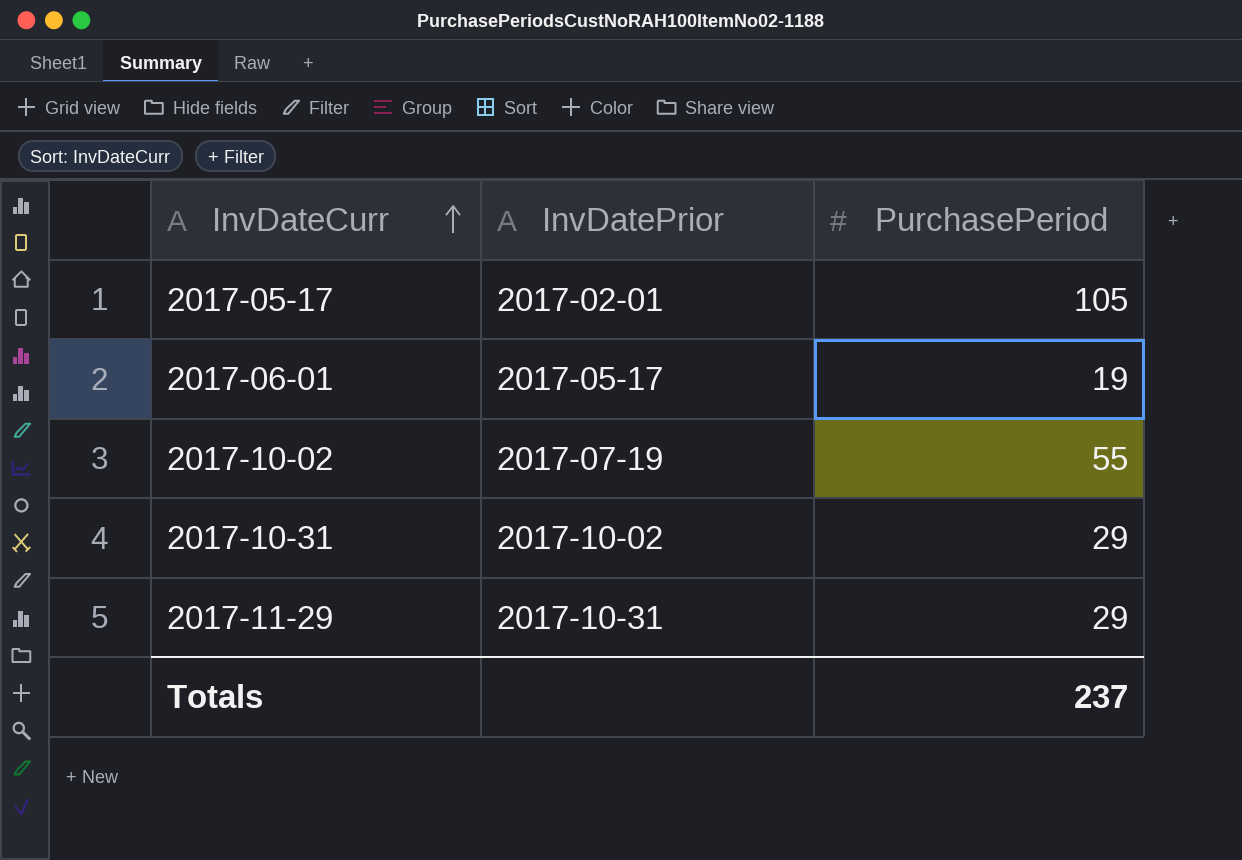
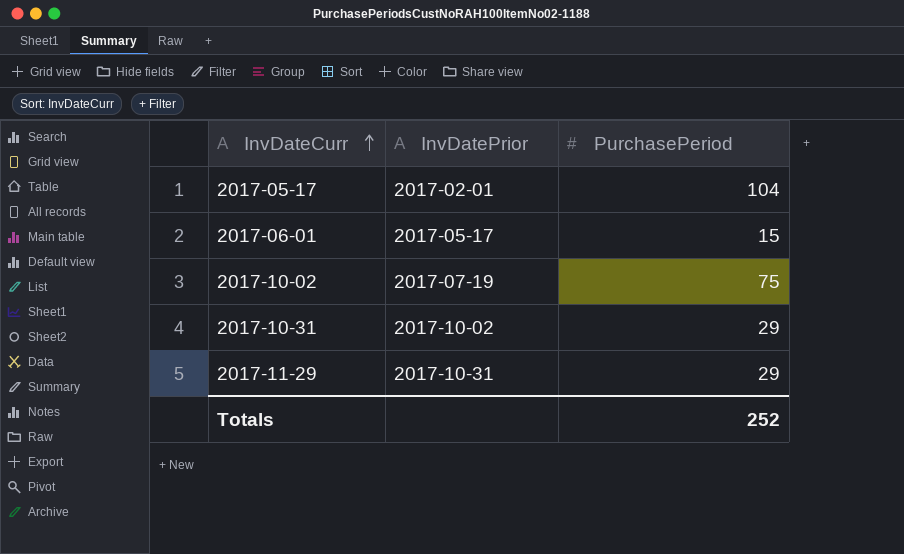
2017-05-17 | PurchasePeriod: 105 -> 104
2017-06-01 | PurchasePeriod: 19 -> 15
2017-10-02 | PurchasePeriod: 55 -> 75
Totals | PurchasePeriod: 237 -> 252

